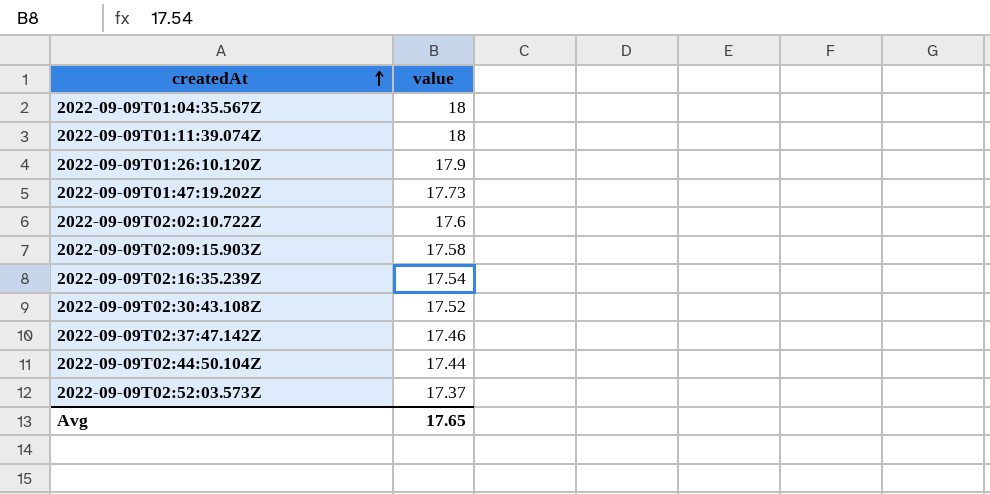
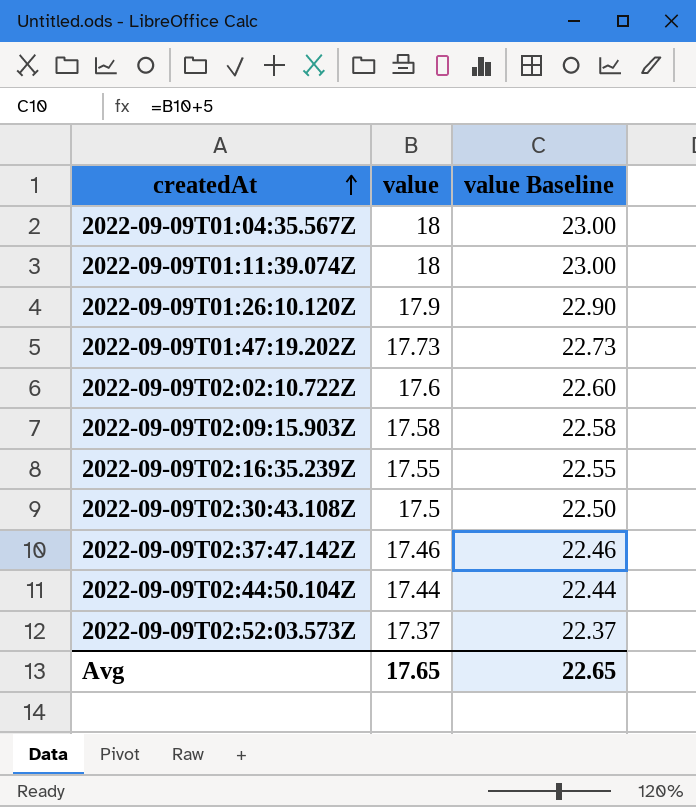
column value Baseline | formula: none -> [value] + 5
2022-09-09T02:16:35.239Z | value: 17.54 -> 17.55
2022-09-09T02:30:43.108Z | value: 17.52 -> 17.5

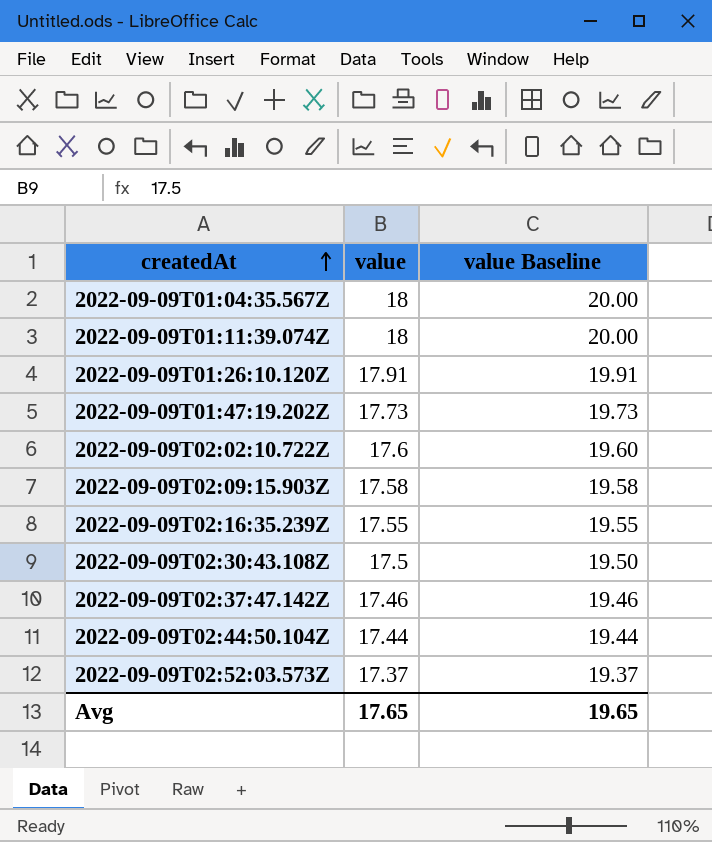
column value Baseline | formula: [value] + 5 -> [value] + 2
2022-09-09T01:26:10.120Z | value: 17.9 -> 17.91
Avg | value Baseline: 22.65 -> 19.65

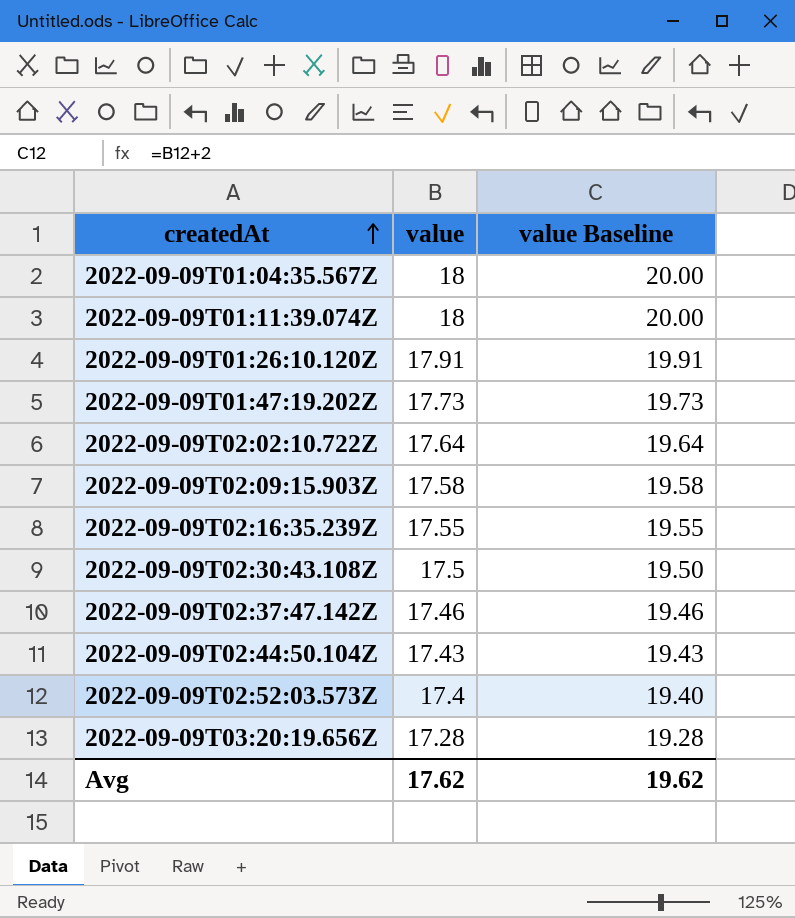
2022-09-09T02:02:10.722Z | value: 17.6 -> 17.64
2022-09-09T02:02:10.722Z | value Baseline: 19.60 -> 19.64
2022-09-09T02:44:50.104Z | value: 17.44 -> 17.43
2022-09-09T02:44:50.104Z | value Baseline: 19.44 -> 19.43
2022-09-09T02:52:03.573Z | value: 17.37 -> 17.4
2022-09-09T02:52:03.573Z | value Baseline: 19.37 -> 19.40
row 2022-09-09T03:20:19.656Z: none -> 17.28 | 19.28
Avg | value: 17.65 -> 17.62
Avg | value Baseline: 19.65 -> 19.62

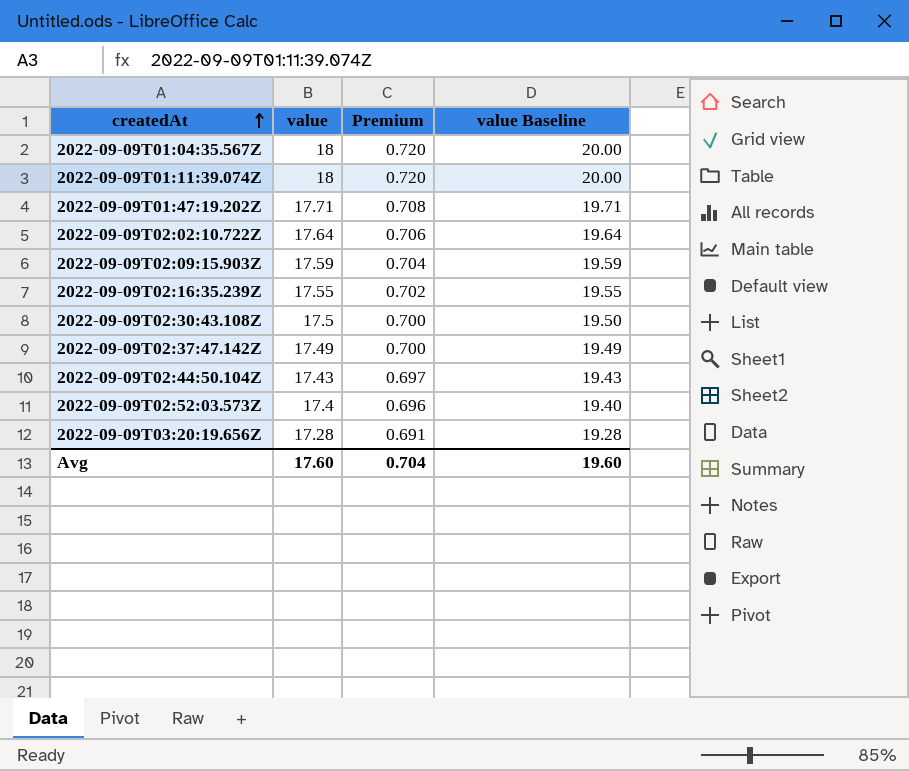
column Premium | formula: none -> [value] * 0.04
row 2022-09-09T01:26:10.120Z: 17.91 | 19.91 -> none
2022-09-09T01:47:19.202Z | value: 17.73 -> 17.71
2022-09-09T01:47:19.202Z | value Baseline: 19.73 -> 19.71
2022-09-09T02:09:15.903Z | value: 17.58 -> 17.59
2022-09-09T02:09:15.903Z | value Baseline: 19.58 -> 19.59
2022-09-09T02:37:47.142Z | value: 17.46 -> 17.49
2022-09-09T02:37:47.142Z | value Baseline: 19.46 -> 19.49
Avg | value: 17.62 -> 17.60
Avg | value Baseline: 19.62 -> 19.60

